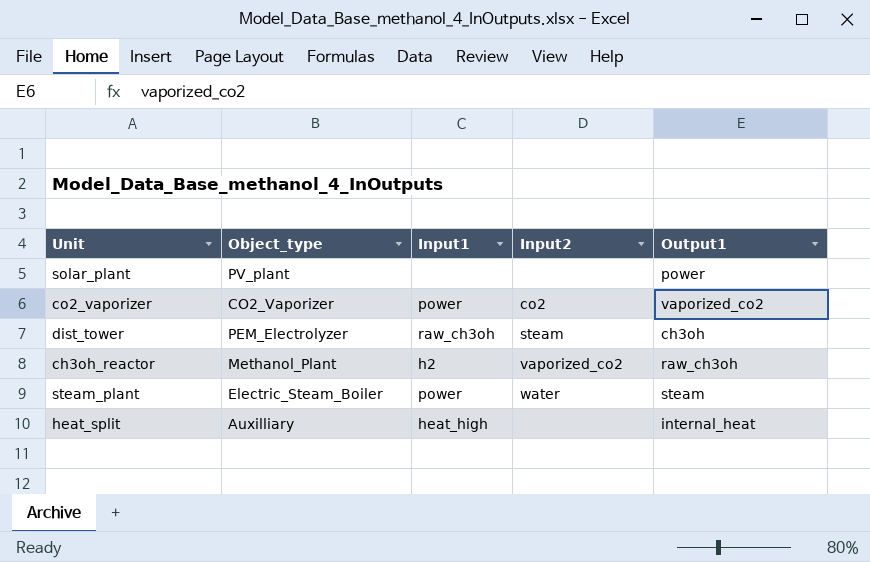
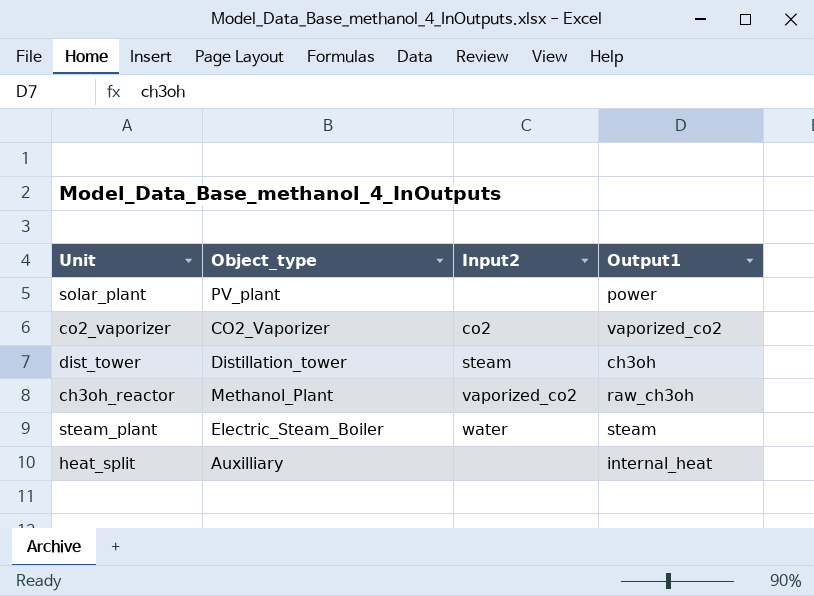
column Input1 | position: 3 -> none
dist_tower | Object_type: PEM_Electrolyzer -> Distillation_tower

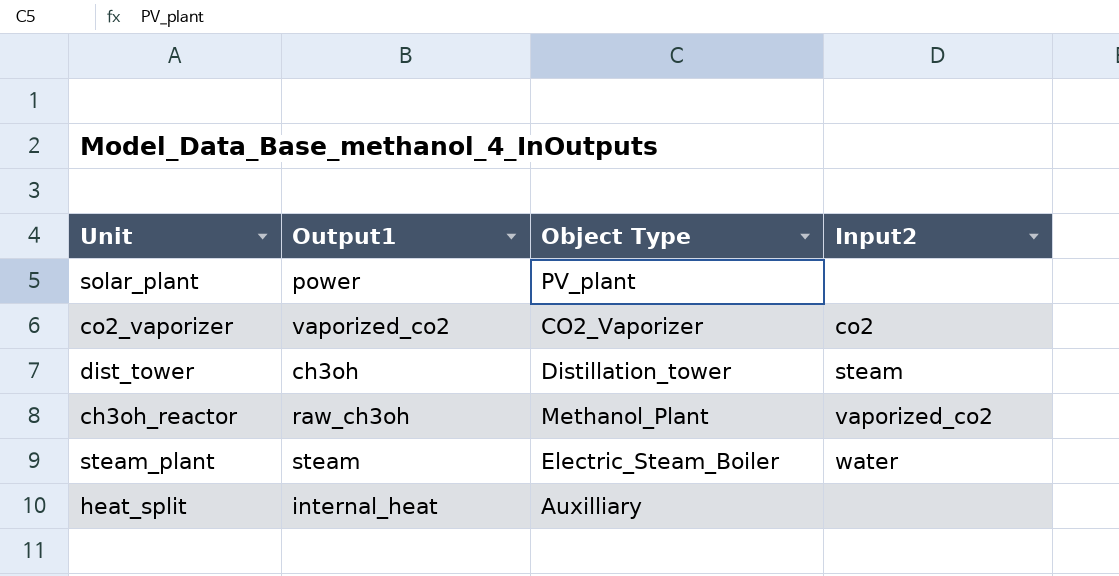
column Output1 | position: 4 -> 2
column name: Object_type -> Object Type

